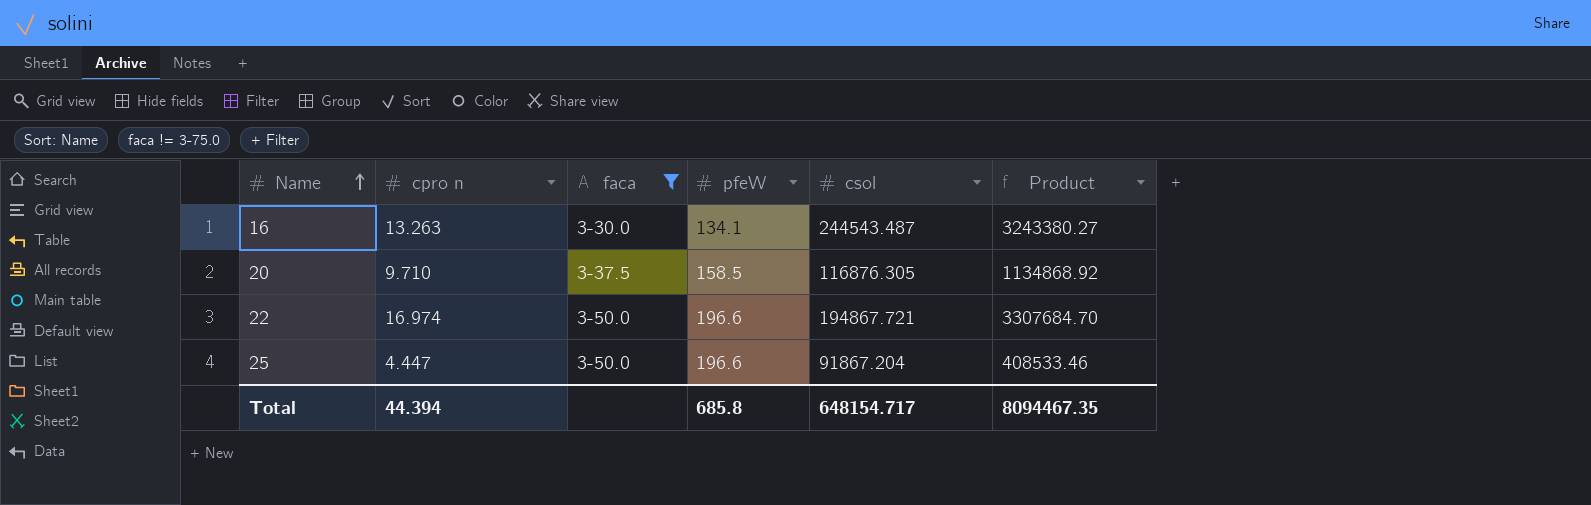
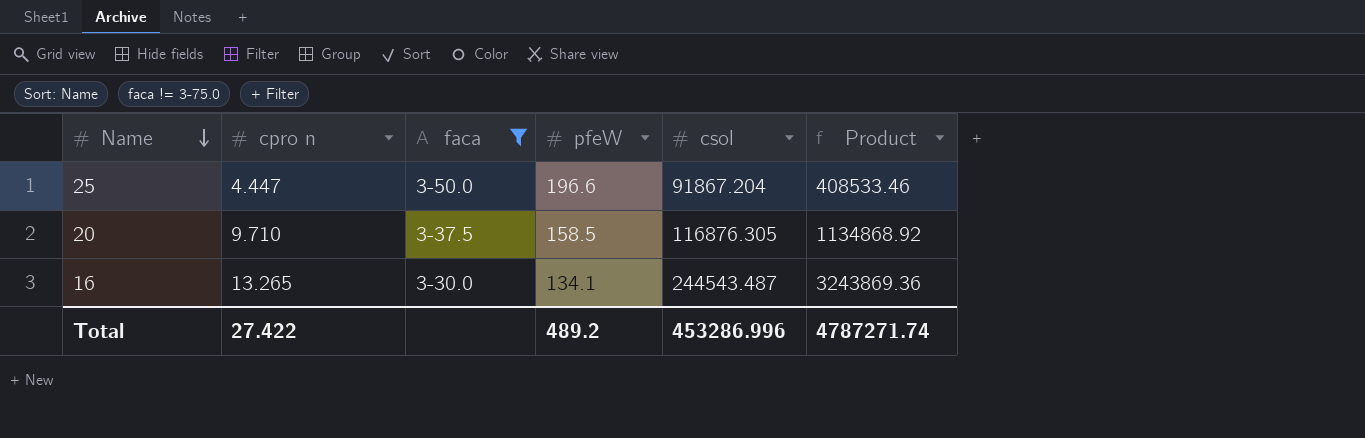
row order: Name ascending -> Name descending
row 22: 16.974 | 3-50.0 | 196.6 | 194867.721 | 3307684.70 -> none
16 | cpro n: 13.263 -> 13.265
16 | Product: 3243380.27 -> 3243869.36
Total | cpro n: 44.394 -> 27.422
Total | pfeW: 685.8 -> 489.2
Total | csol: 648154.717 -> 453286.996
Total | Product: 8094467.35 -> 4787271.74

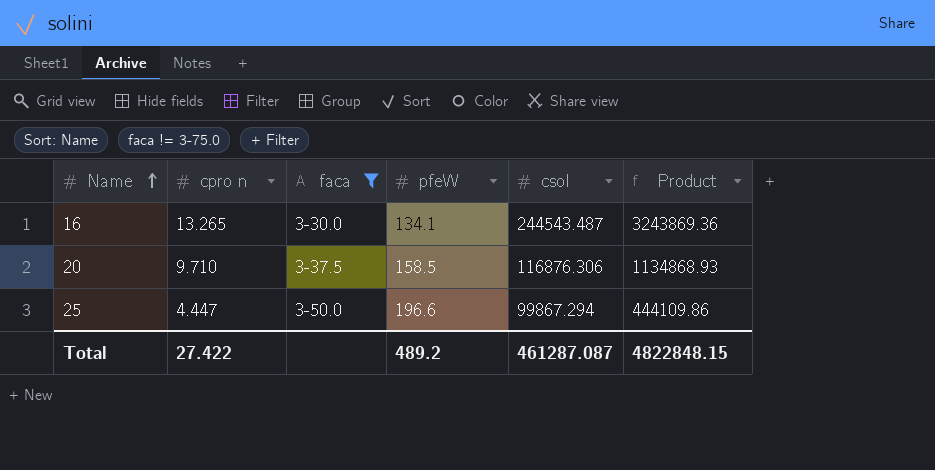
row order: Name descending -> Name ascending
20 | csol: 116876.305 -> 116876.306
20 | Product: 1134868.92 -> 1134868.93
25 | csol: 91867.204 -> 99867.294
25 | Product: 408533.46 -> 444109.86
Total | csol: 453286.996 -> 461287.087
Total | Product: 4787271.74 -> 4822848.15

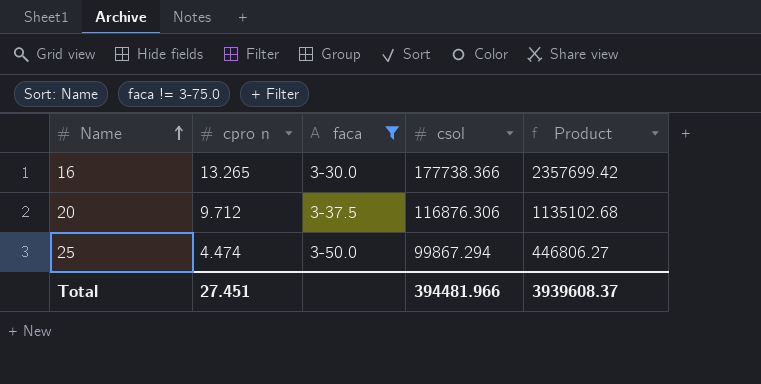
column pfeW | position: 4 -> none
16 | csol: 244543.487 -> 177738.366
16 | Product: 3243869.36 -> 2357699.42
20 | cpro n: 9.710 -> 9.712
20 | Product: 1134868.93 -> 1135102.68
25 | cpro n: 4.447 -> 4.474
25 | Product: 444109.86 -> 446806.27
Total | cpro n: 27.422 -> 27.451
Total | csol: 461287.087 -> 394481.966
Total | Product: 4822848.15 -> 3939608.37

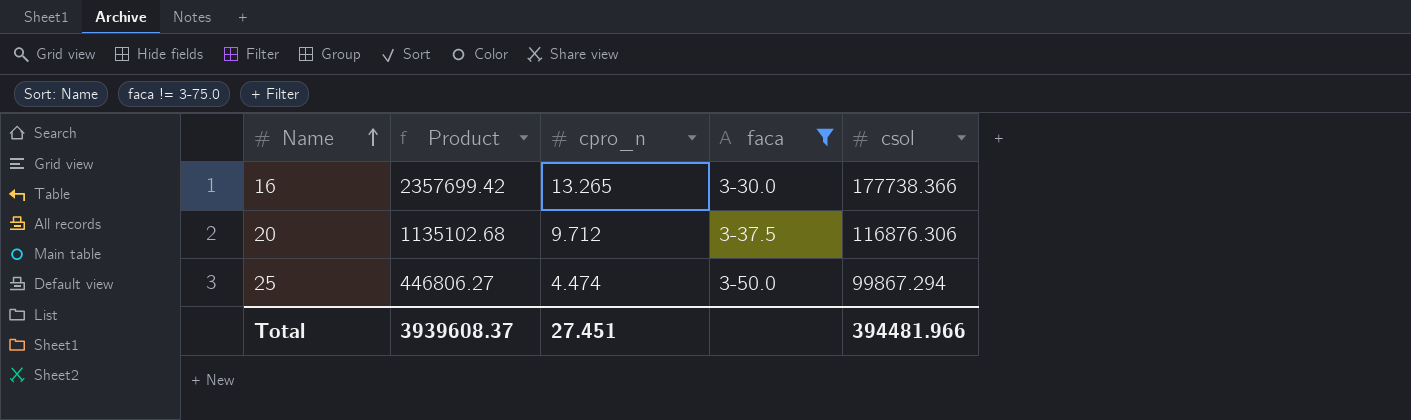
column Product | position: 5 -> 2
column name: cpro n -> cpro_n

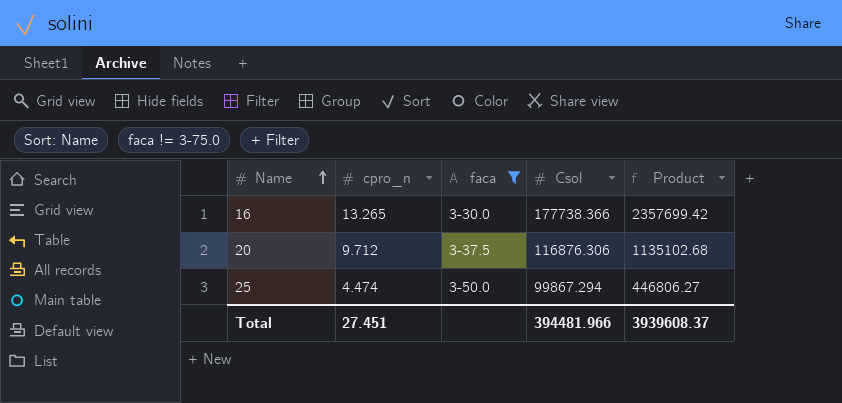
column name: csol -> Csol
column Product | position: 2 -> 5

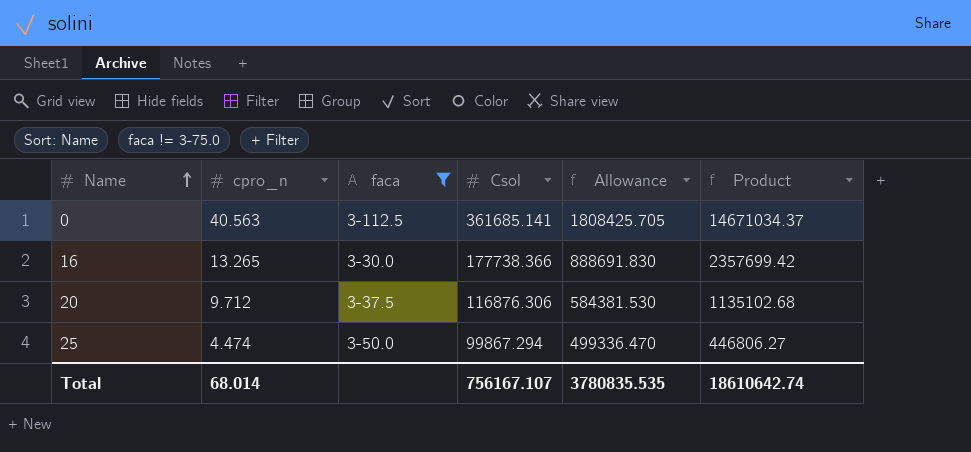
column Allowance | formula: none -> [Csol] * 5
row 0: none -> 40.563 | 3-112.5 | 361685.141 | 1808425.705 | 14671034.37
Total | cpro_n: 27.451 -> 68.014
Total | Csol: 394481.966 -> 756167.107
Total | Product: 3939608.37 -> 18610642.74

